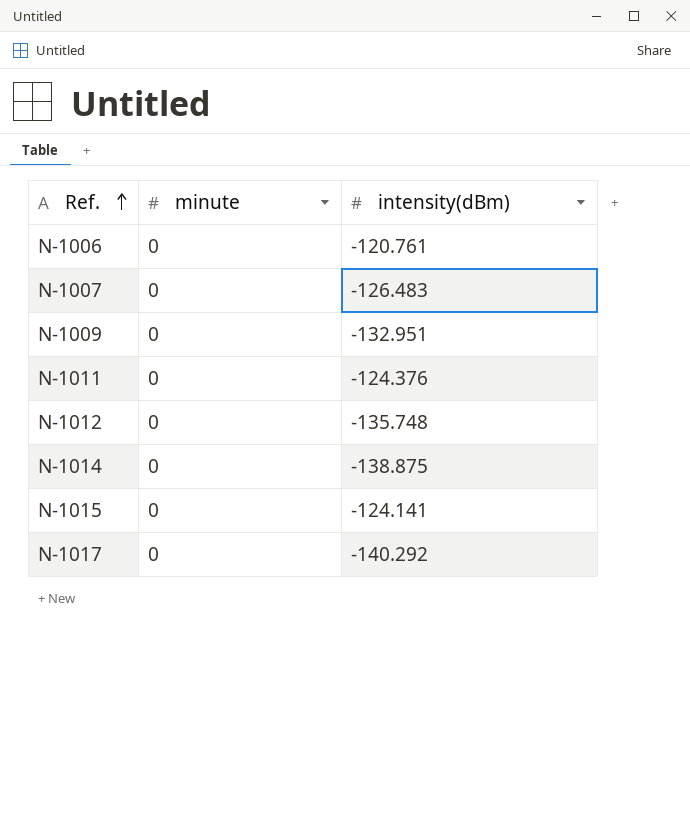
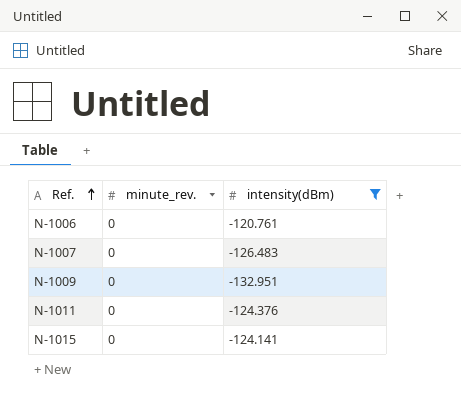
filter: none -> intensity(dBm) >= -132.951
column name: minute -> minute_rev.

